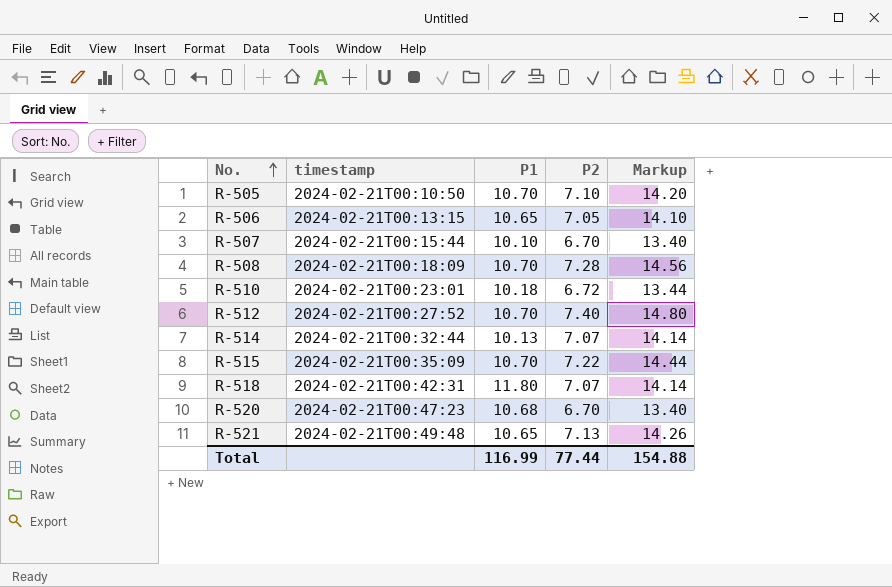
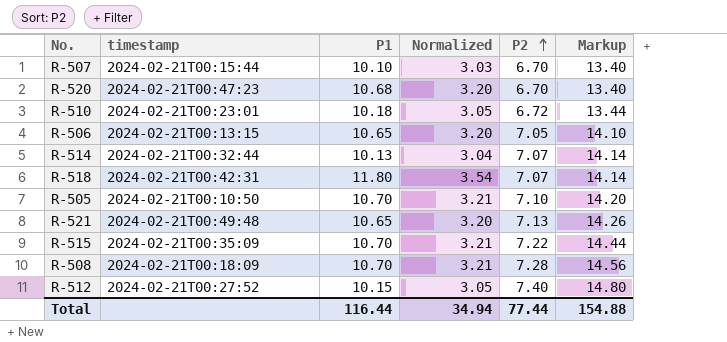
row order: No. ascending -> P2 ascending
column Normalized | formula: none -> [P1] * 0.3
R-512 | P1: 10.70 -> 10.15
Total | P1: 116.99 -> 116.44

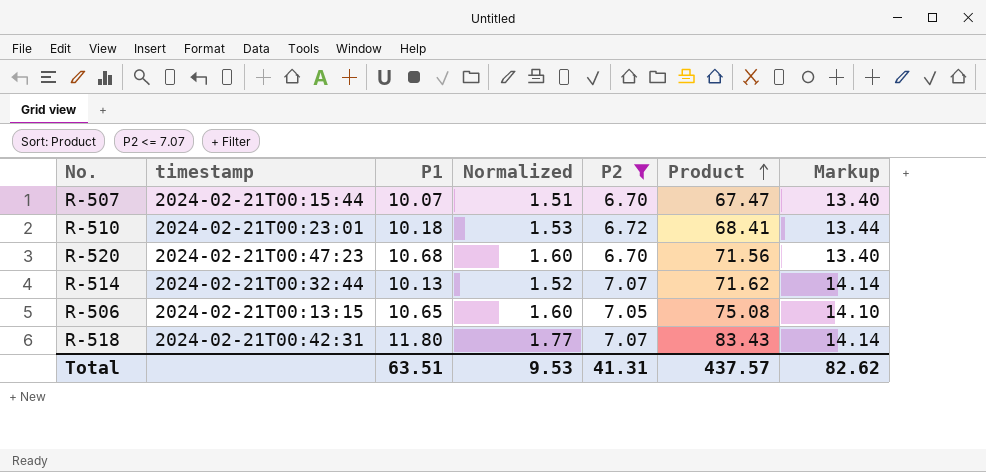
filter: none -> P2 <= 7.07
row order: P2 ascending -> Product ascending
column Normalized | formula: [P1] * 0.3 -> [P1] * 0.15
column Product | formula: none -> [P1] * [P2]
R-507 | P1: 10.10 -> 10.07
Total | P1: 116.44 -> 63.51
Total | Normalized: 34.94 -> 9.53
Total | P2: 77.44 -> 41.31
Total | Markup: 154.88 -> 82.62

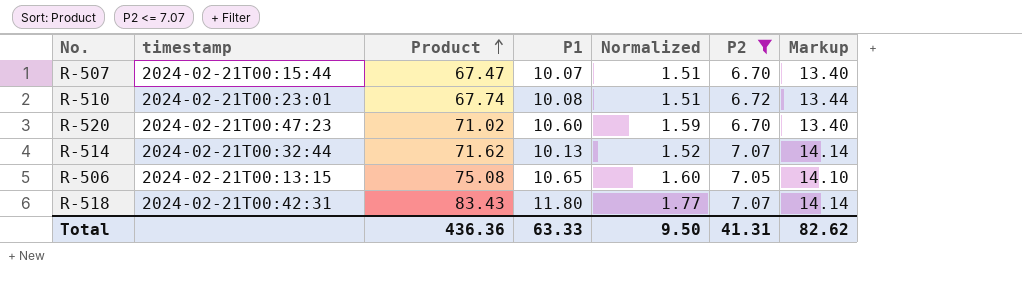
column Product | position: 6 -> 3
R-510 | Product: 68.41 -> 67.74
R-510 | P1: 10.18 -> 10.08
R-510 | Normalized: 1.53 -> 1.51
R-520 | Product: 71.56 -> 71.02
R-520 | P1: 10.68 -> 10.60
R-520 | Normalized: 1.60 -> 1.59
Total | Product: 437.57 -> 436.36
Total | P1: 63.51 -> 63.33
Total | Normalized: 9.53 -> 9.50

